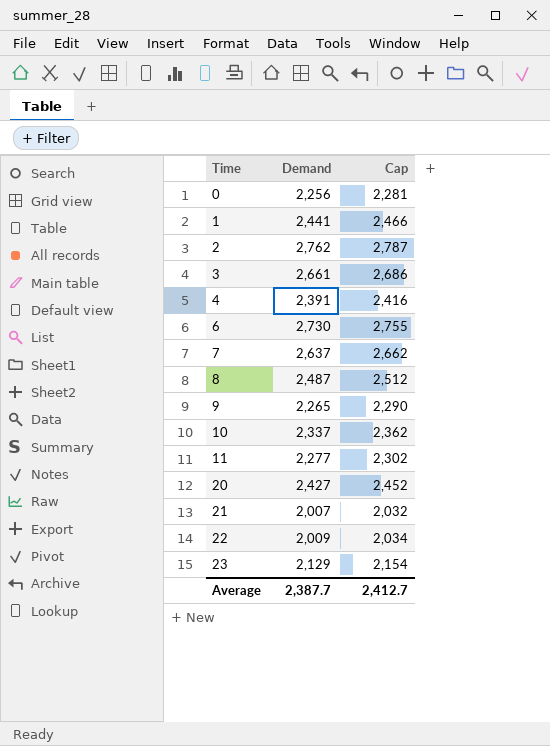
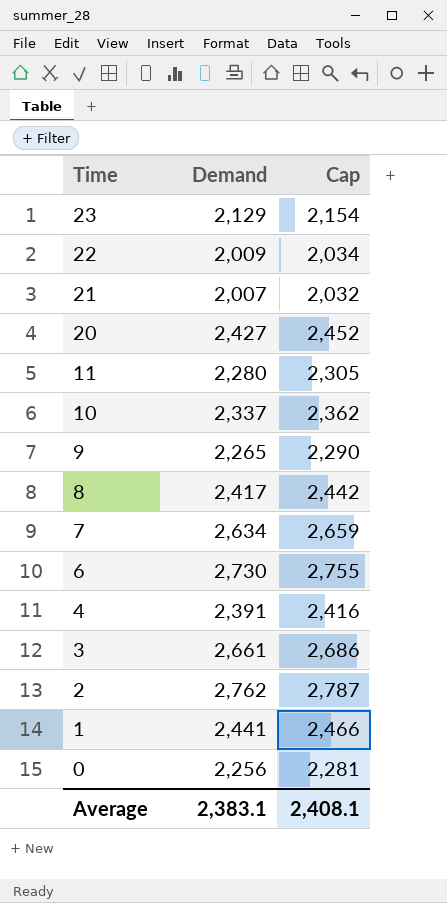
row order: Time ascending -> Time descending
11 | Demand: 2,277 -> 2,280
11 | Cap: 2,302 -> 2,305
8 | Demand: 2,487 -> 2,417
8 | Cap: 2,512 -> 2,442
7 | Demand: 2,637 -> 2,634
7 | Cap: 2,662 -> 2,659
Average | Demand: 2,387.7 -> 2,383.1
Average | Cap: 2,412.7 -> 2,408.1

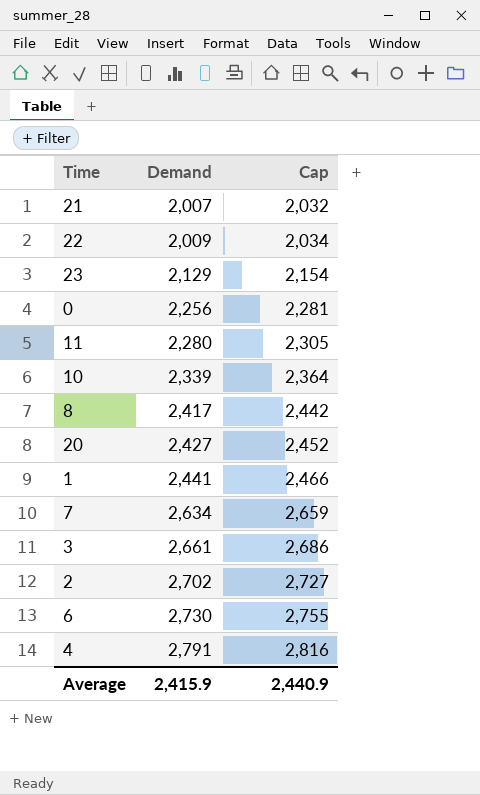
row order: Time descending -> Demand ascending
row 9: 2,265 | 2,290 -> none
10 | Demand: 2,337 -> 2,339
10 | Cap: 2,362 -> 2,364
2 | Demand: 2,762 -> 2,702
2 | Cap: 2,787 -> 2,727
4 | Demand: 2,391 -> 2,791
4 | Cap: 2,416 -> 2,816
Average | Demand: 2,383.1 -> 2,415.9
Average | Cap: 2,408.1 -> 2,440.9

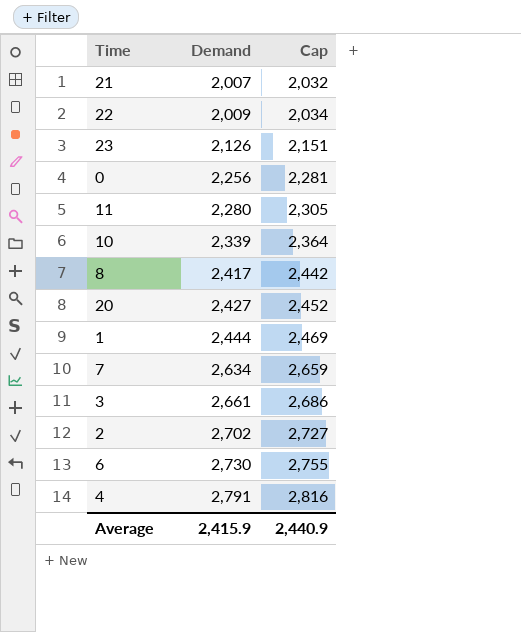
23 | Demand: 2,129 -> 2,126
23 | Cap: 2,154 -> 2,151
1 | Demand: 2,441 -> 2,444
1 | Cap: 2,466 -> 2,469

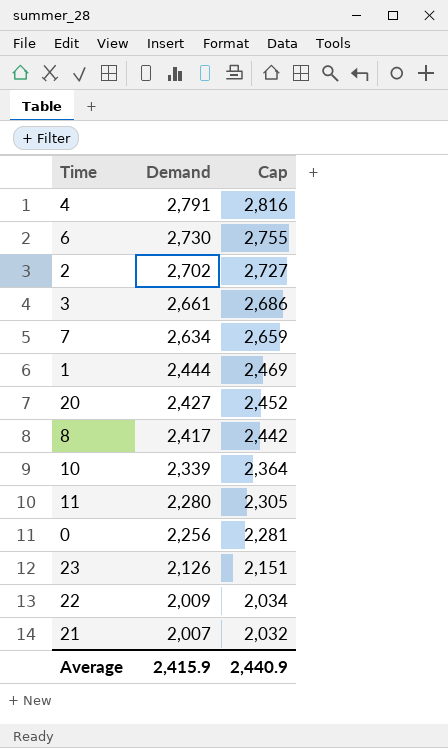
row order: Demand ascending -> Demand descending

